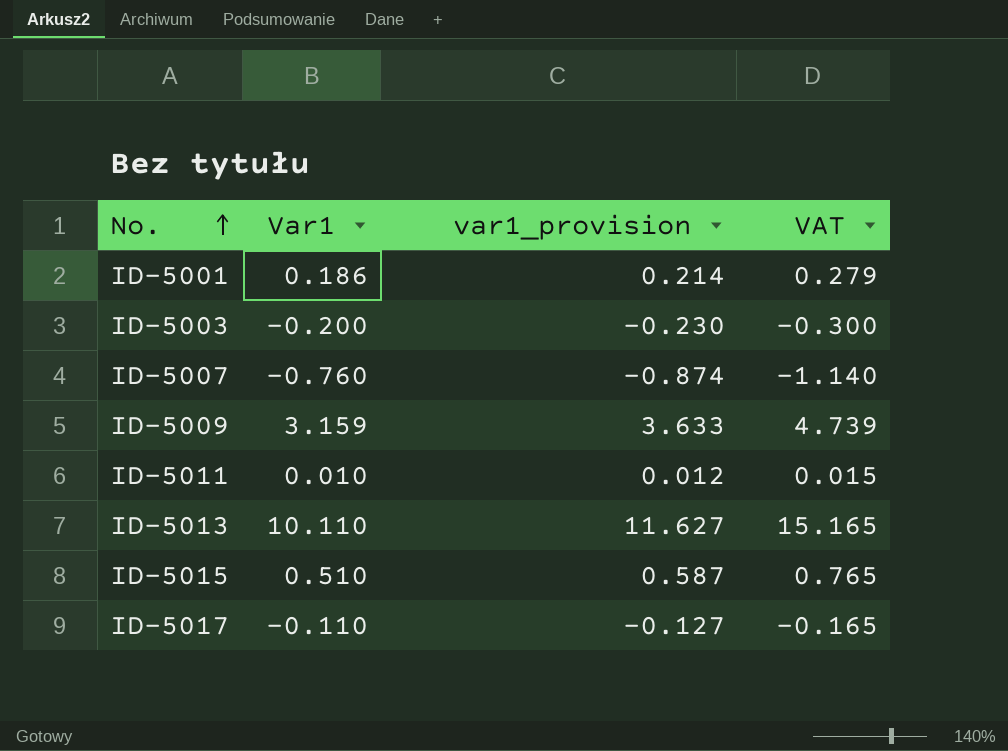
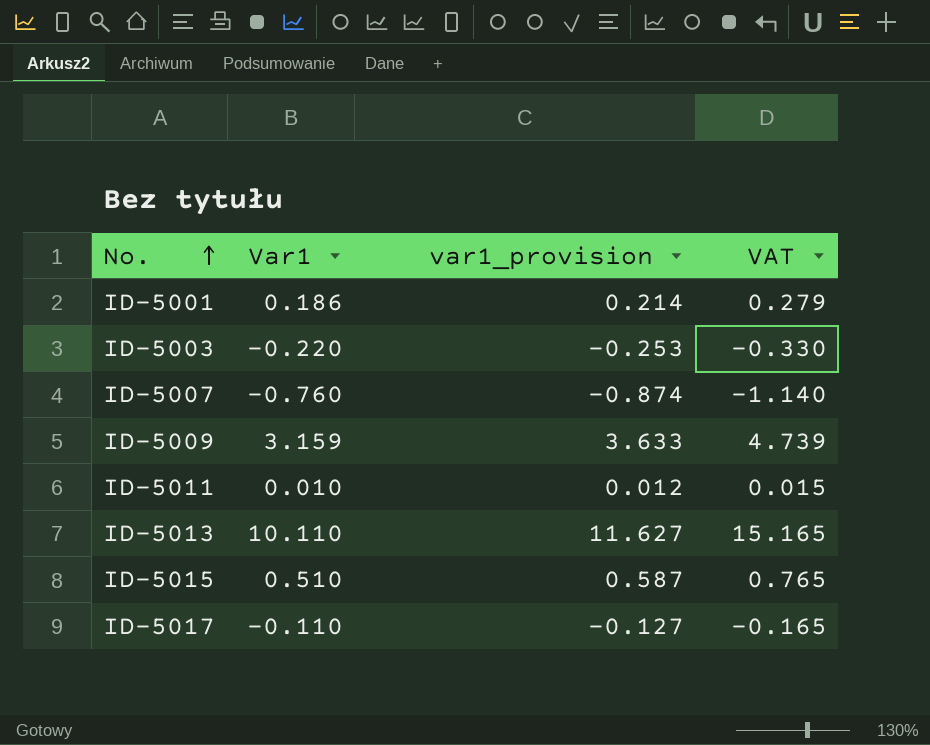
ID-5003 | Var1: -0.200 -> -0.220
ID-5003 | var1_provision: -0.230 -> -0.253
ID-5003 | VAT: -0.300 -> -0.330

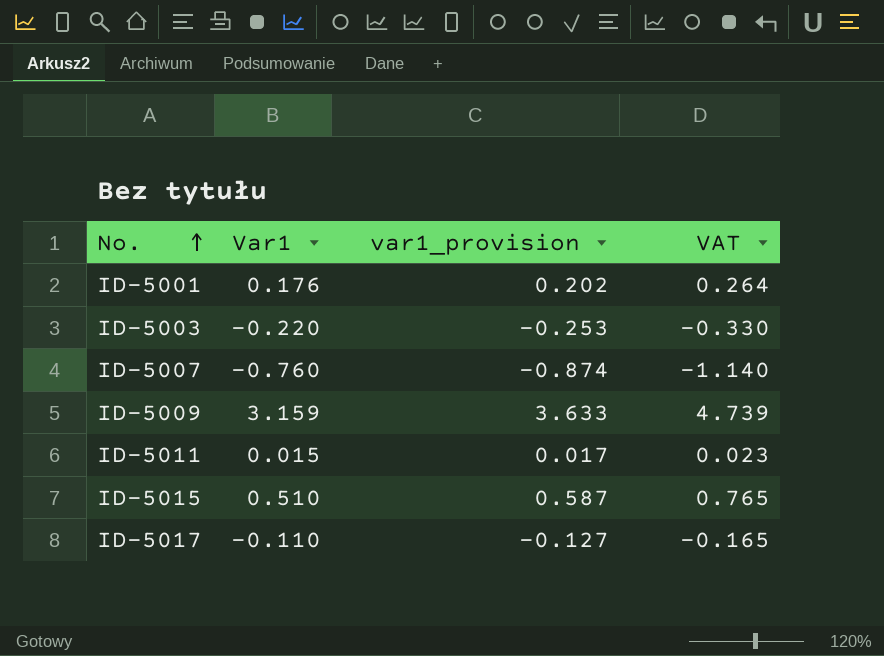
row ID-5013: 10.110 | 11.627 | 15.165 -> none
ID-5001 | Var1: 0.186 -> 0.176
ID-5001 | var1_provision: 0.214 -> 0.202
ID-5001 | VAT: 0.279 -> 0.264
ID-5011 | Var1: 0.010 -> 0.015
ID-5011 | var1_provision: 0.012 -> 0.017
ID-5011 | VAT: 0.015 -> 0.023

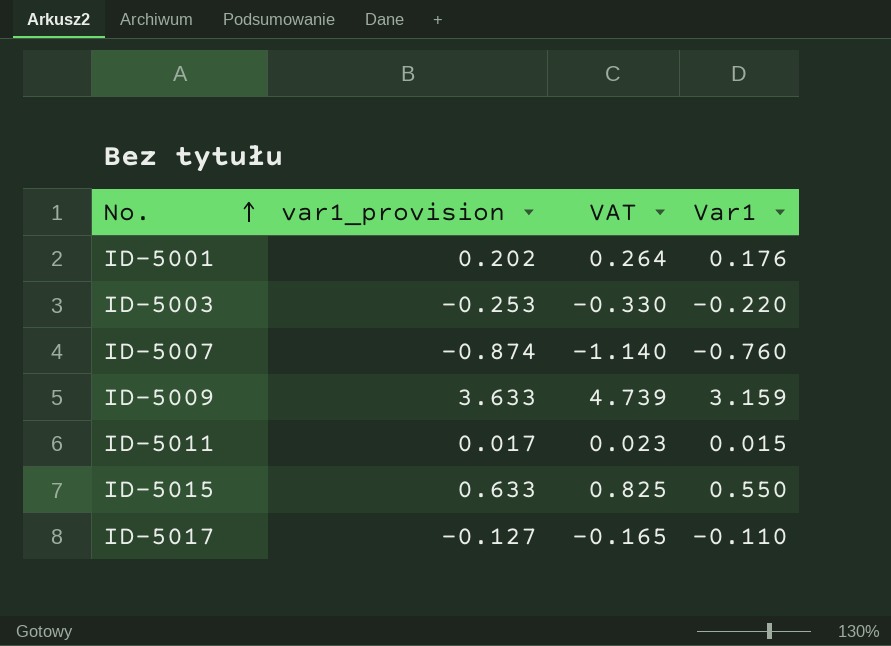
column Var1 | position: 2 -> 4
ID-5015 | var1_provision: 0.587 -> 0.633
ID-5015 | VAT: 0.765 -> 0.825
ID-5015 | Var1: 0.510 -> 0.550

